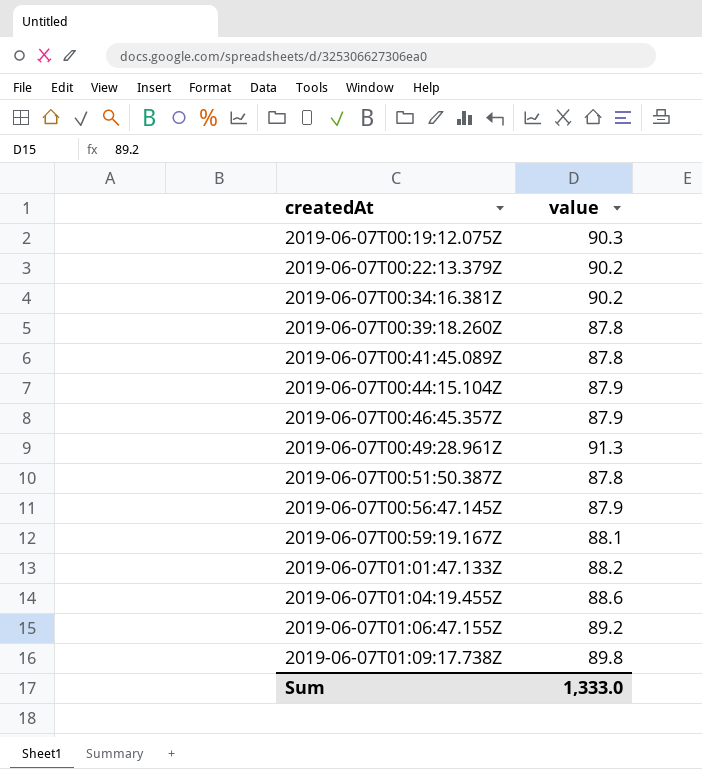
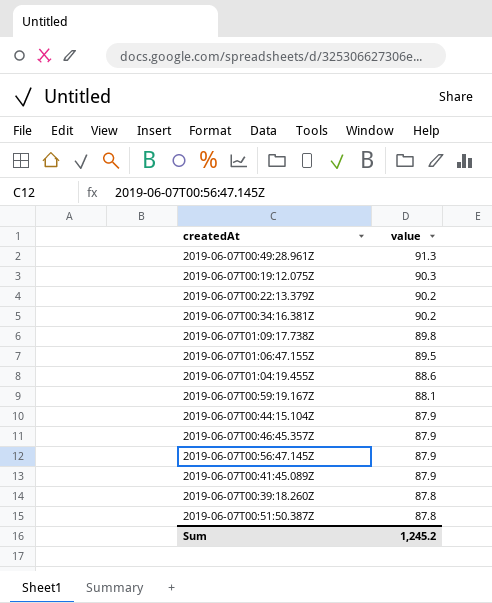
row order: createdAt ascending -> value descending
row 2019-06-07T01:01:47.133Z: 88.2 -> none
2019-06-07T01:06:47.155Z | value: 89.2 -> 89.5
2019-06-07T00:41:45.089Z | value: 87.8 -> 87.9
Sum | value: 1,333.0 -> 1,245.2

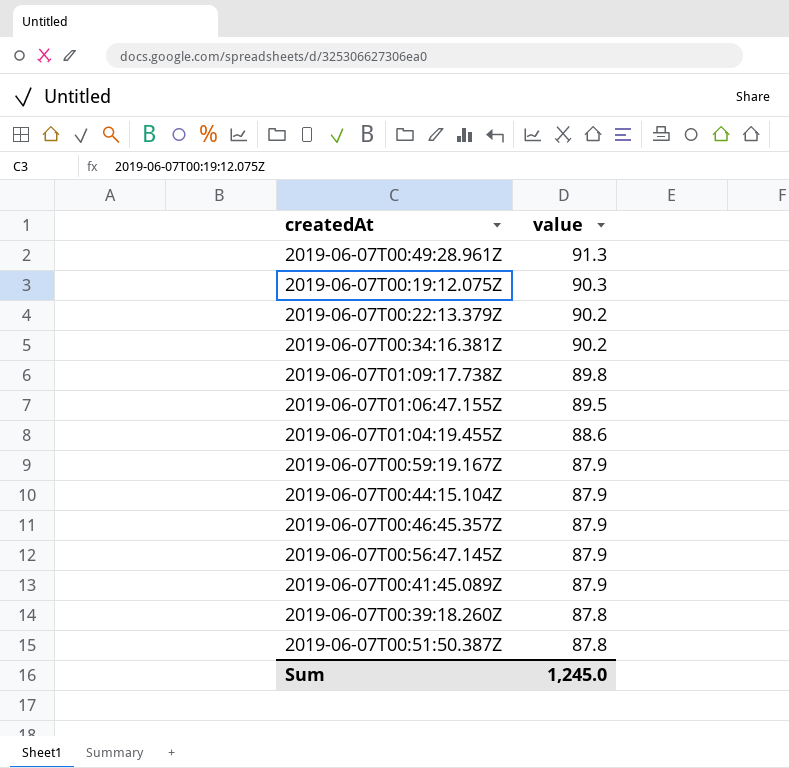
2019-06-07T00:59:19.167Z | value: 88.1 -> 87.9
Sum | value: 1,245.2 -> 1,245.0

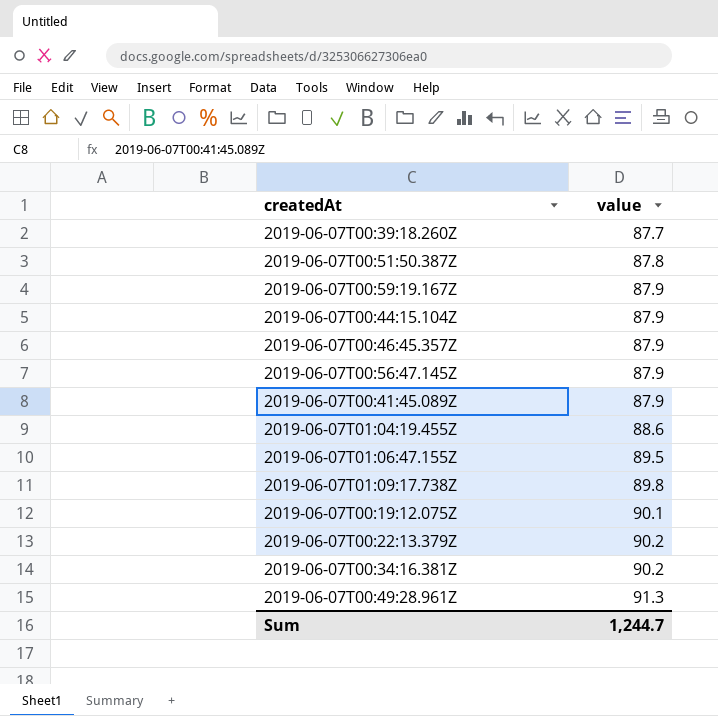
row order: value descending -> value ascending
2019-06-07T00:39:18.260Z | value: 87.8 -> 87.7
2019-06-07T00:19:12.075Z | value: 90.3 -> 90.1
Sum | value: 1,245.0 -> 1,244.7

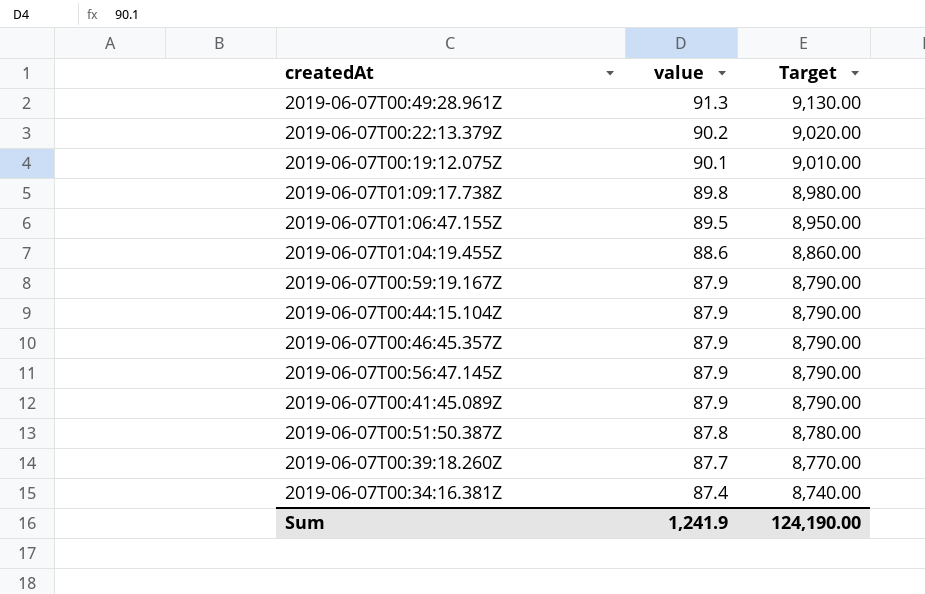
row order: value ascending -> value descending
column Target | formula: none -> [value] * 100
2019-06-07T00:34:16.381Z | value: 90.2 -> 87.4
Sum | value: 1,244.7 -> 1,241.9

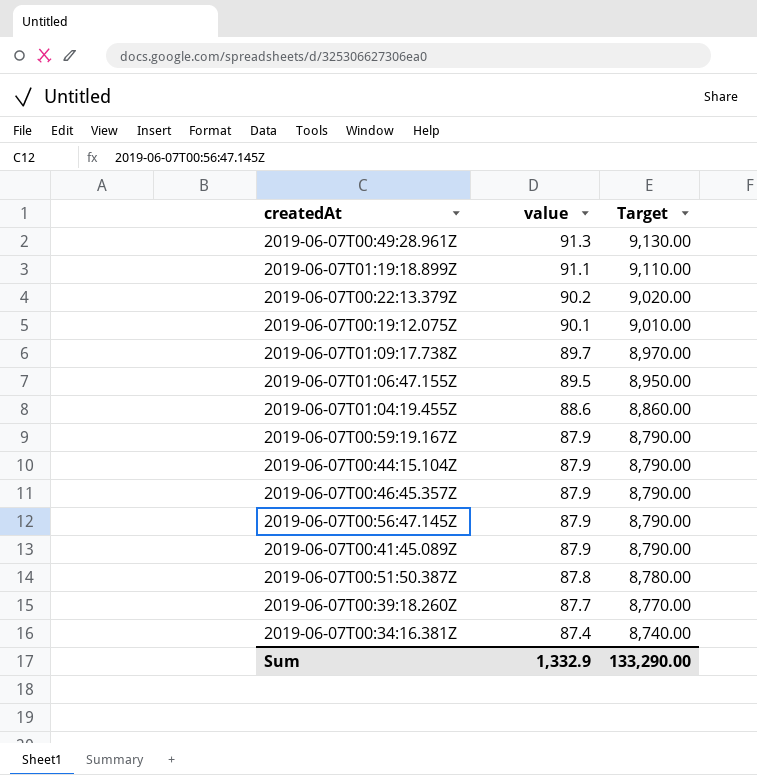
row 2019-06-07T01:19:18.899Z: none -> 91.1 | 9,110.00
2019-06-07T01:09:17.738Z | value: 89.8 -> 89.7
2019-06-07T01:09:17.738Z | Target: 8,980.00 -> 8,970.00
Sum | value: 1,241.9 -> 1,332.9
Sum | Target: 124,190.00 -> 133,290.00

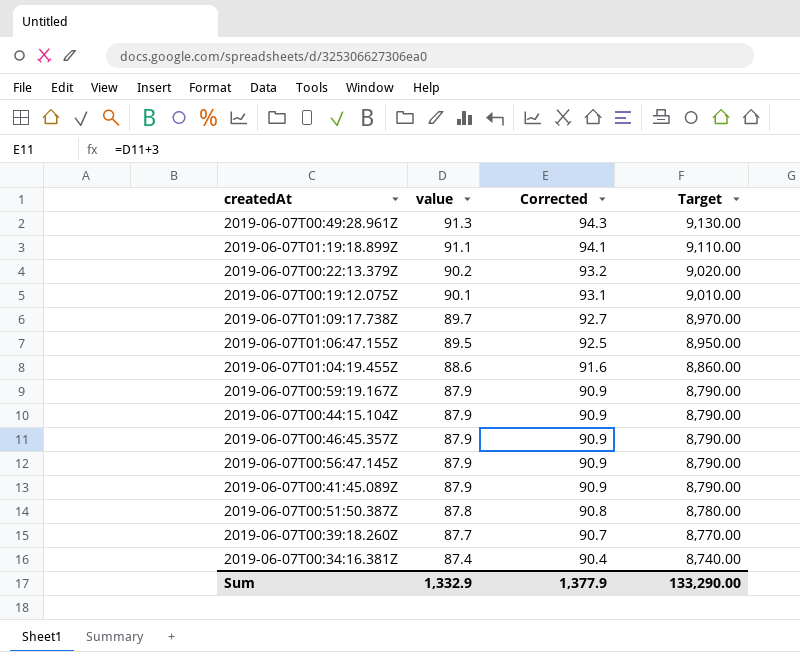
column Corrected | formula: none -> [value] + 3

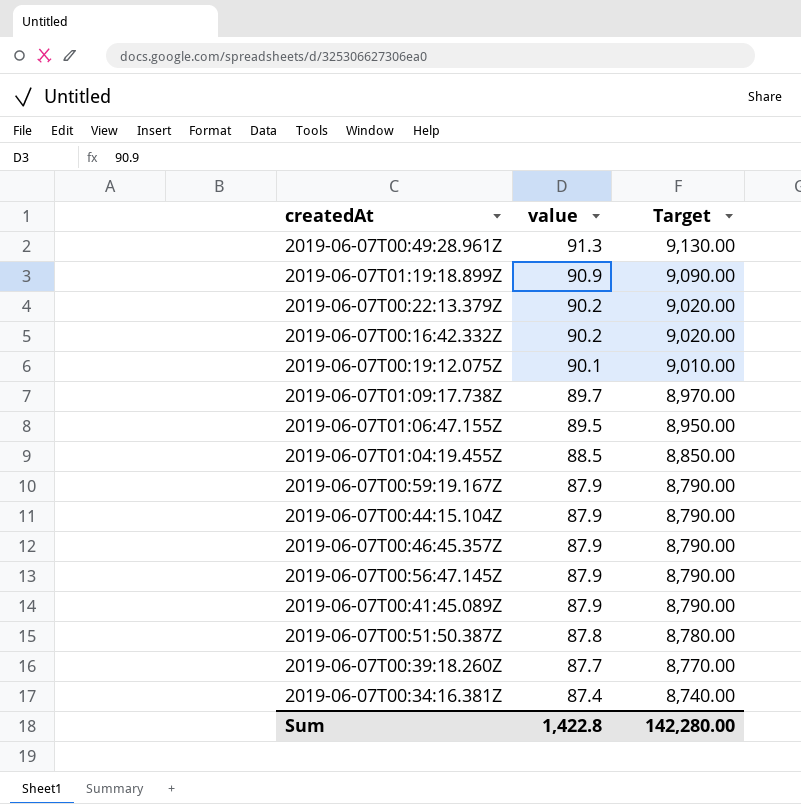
column Corrected | formula: [value] + 3 -> none
2019-06-07T01:19:18.899Z | value: 91.1 -> 90.9
2019-06-07T01:19:18.899Z | Target: 9,110.00 -> 9,090.00
row 2019-06-07T00:16:42.332Z: none -> 90.2 | 9,020.00
2019-06-07T01:04:19.455Z | value: 88.6 -> 88.5
2019-06-07T01:04:19.455Z | Target: 8,860.00 -> 8,850.00
Sum | value: 1,332.9 -> 1,422.8
Sum | Target: 133,290.00 -> 142,280.00

